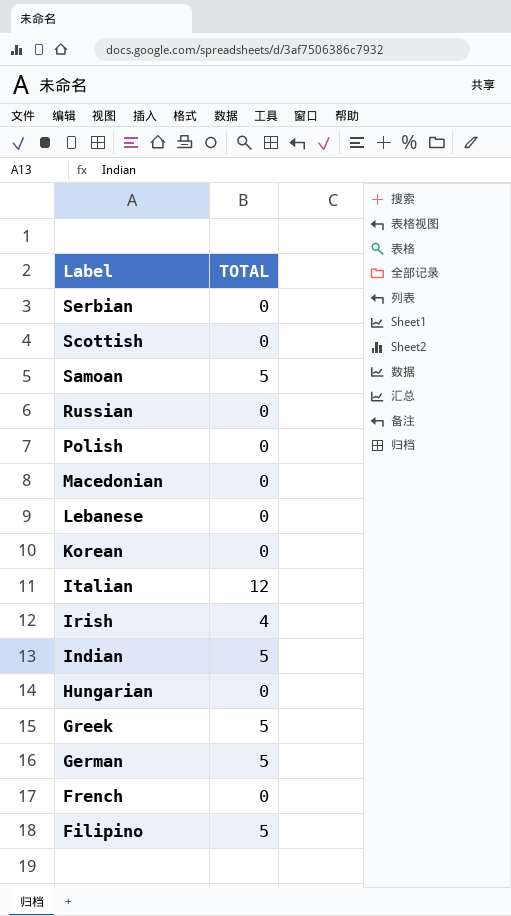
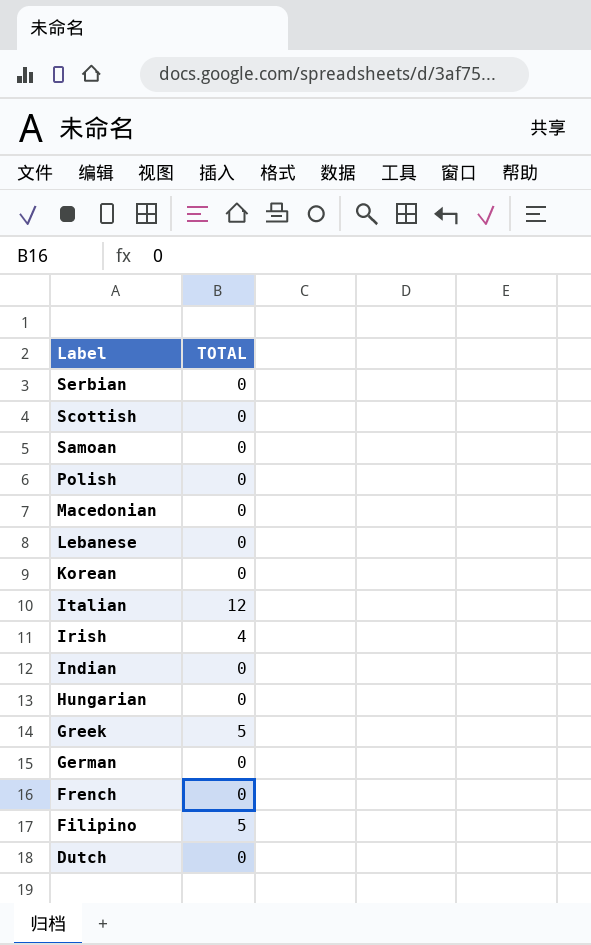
row Russian: 0 -> none
Samoan | TOTAL: 5 -> 0
Indian | TOTAL: 5 -> 0
German | TOTAL: 5 -> 0
row Dutch: none -> 0

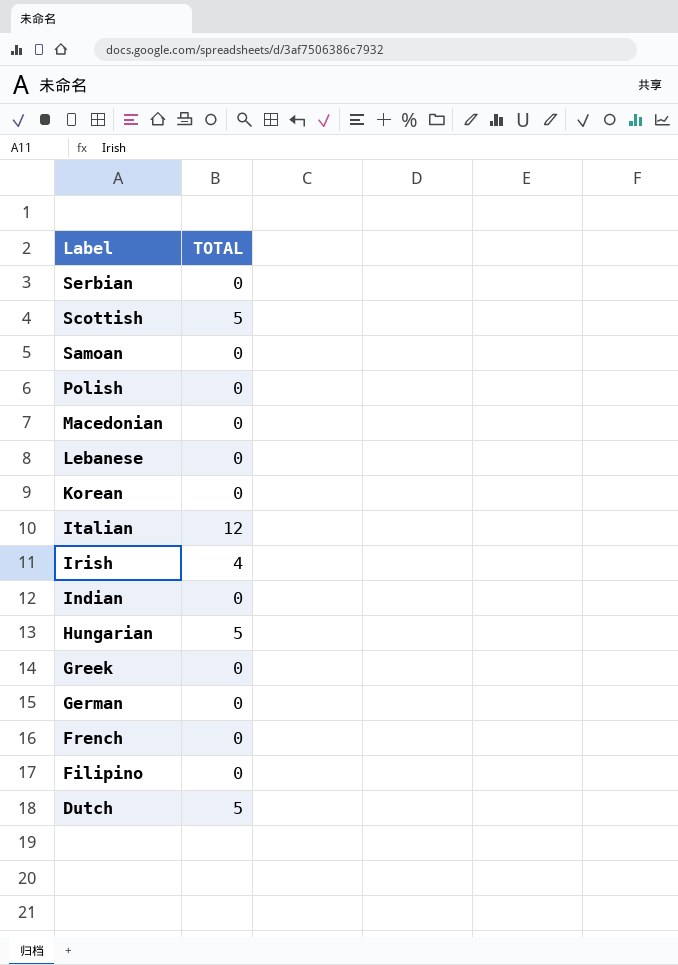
Scottish | TOTAL: 0 -> 5
Hungarian | TOTAL: 0 -> 5
Greek | TOTAL: 5 -> 0
Filipino | TOTAL: 5 -> 0
Dutch | TOTAL: 0 -> 5

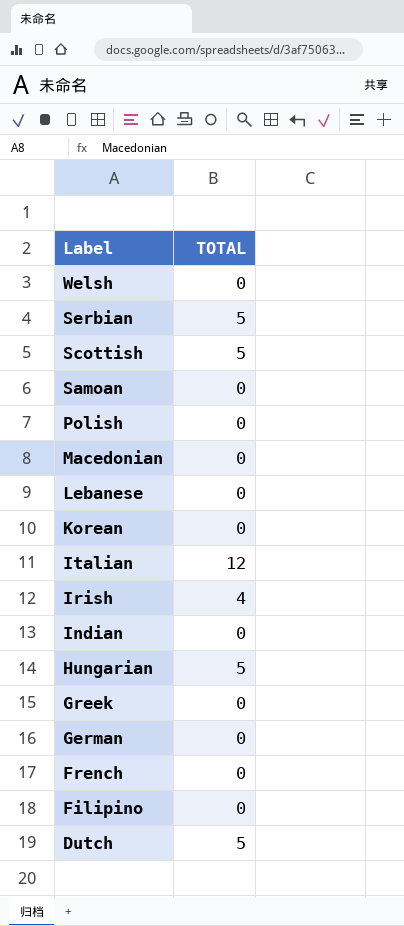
row Welsh: none -> 0
Serbian | TOTAL: 0 -> 5

